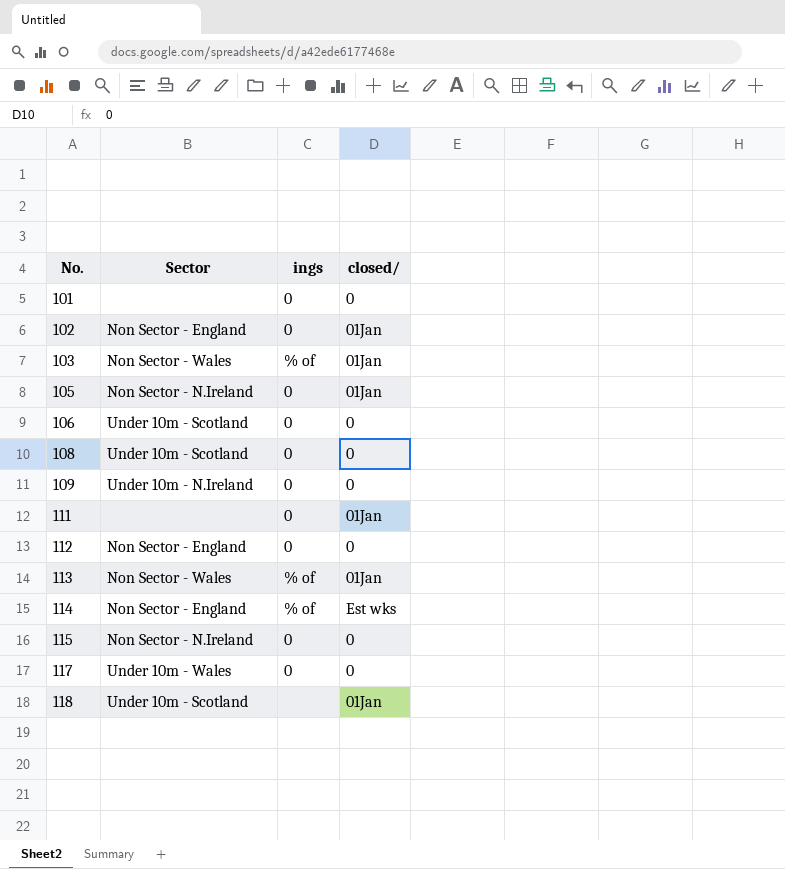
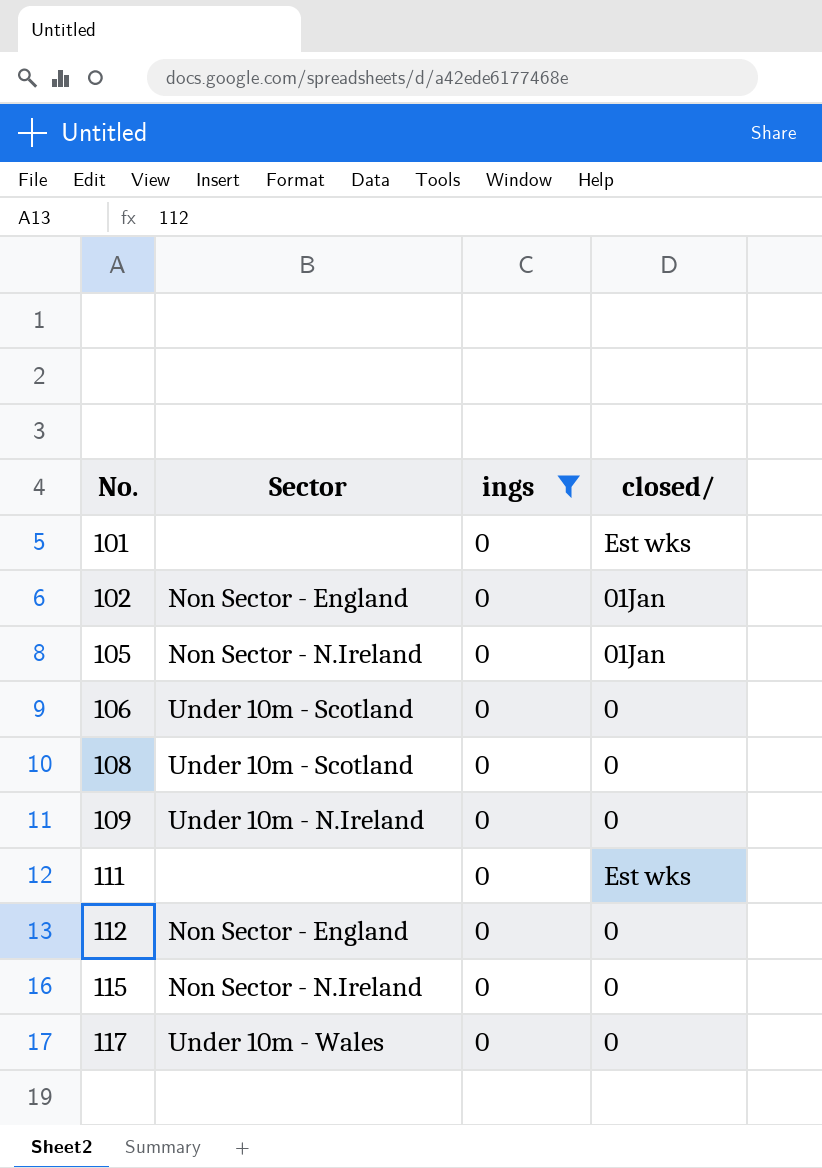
filter: none -> ings = 0
101 | closed/: 0 -> Est wks
111 | closed/: 01Jan -> Est wks

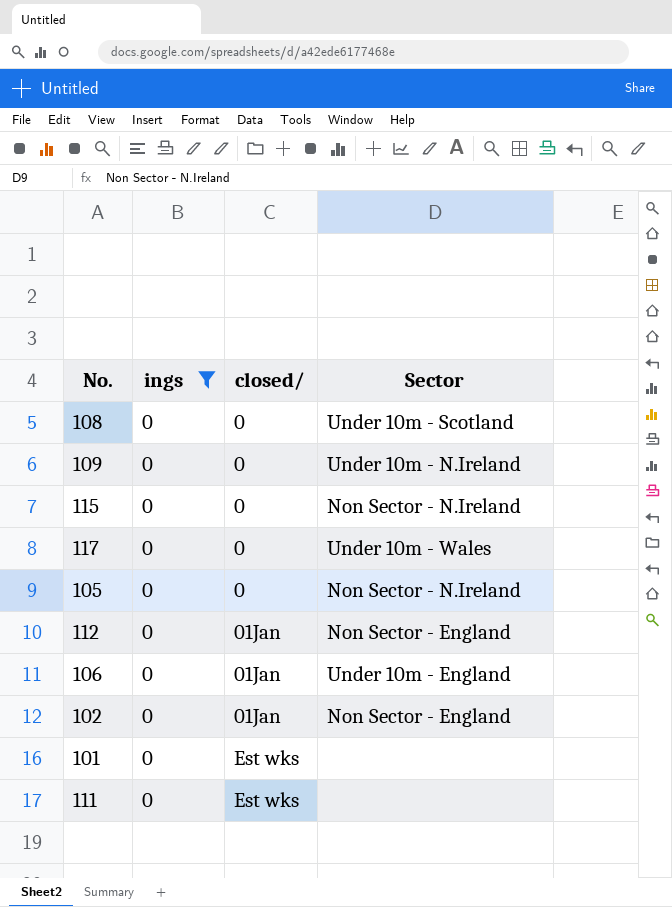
row order: No. ascending -> closed/ ascending
column Sector | position: 2 -> 4
105 | closed/: 01Jan -> 0
112 | closed/: 0 -> 01Jan
106 | closed/: 0 -> 01Jan
106 | Sector: Under 10m - Scotland -> Under 10m - England

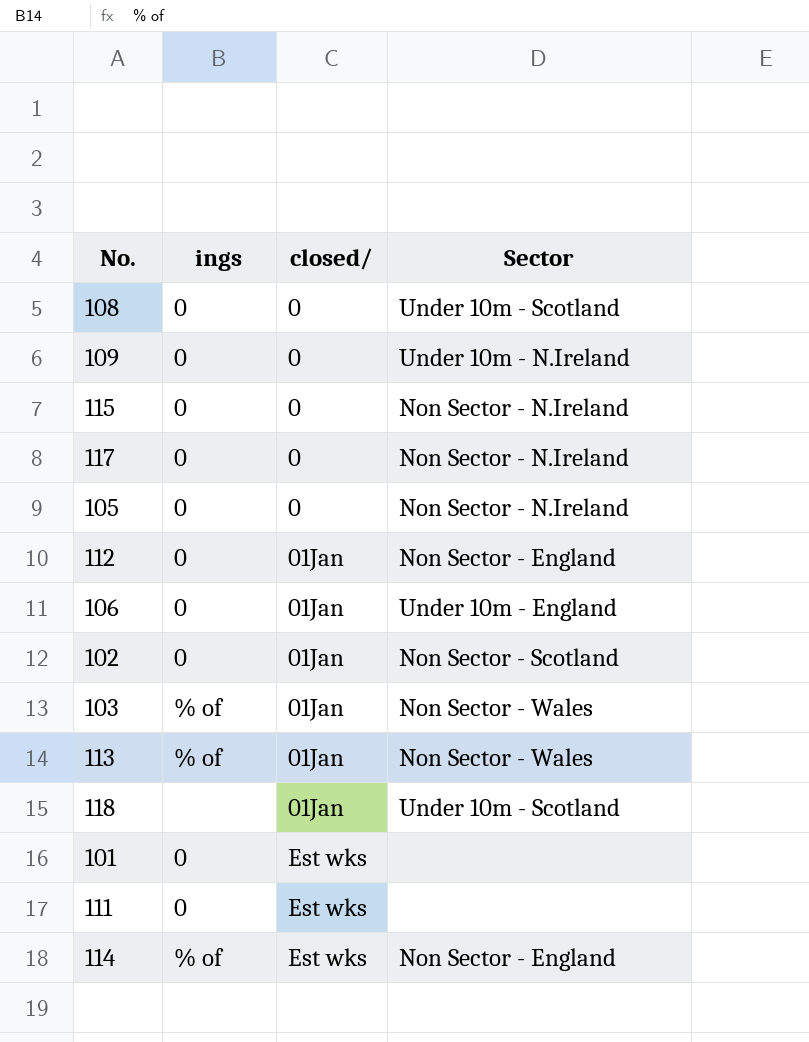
filter: ings = 0 -> none
117 | Sector: Under 10m - Wales -> Non Sector - N.Ireland
102 | Sector: Non Sector - England -> Non Sector - Scotland

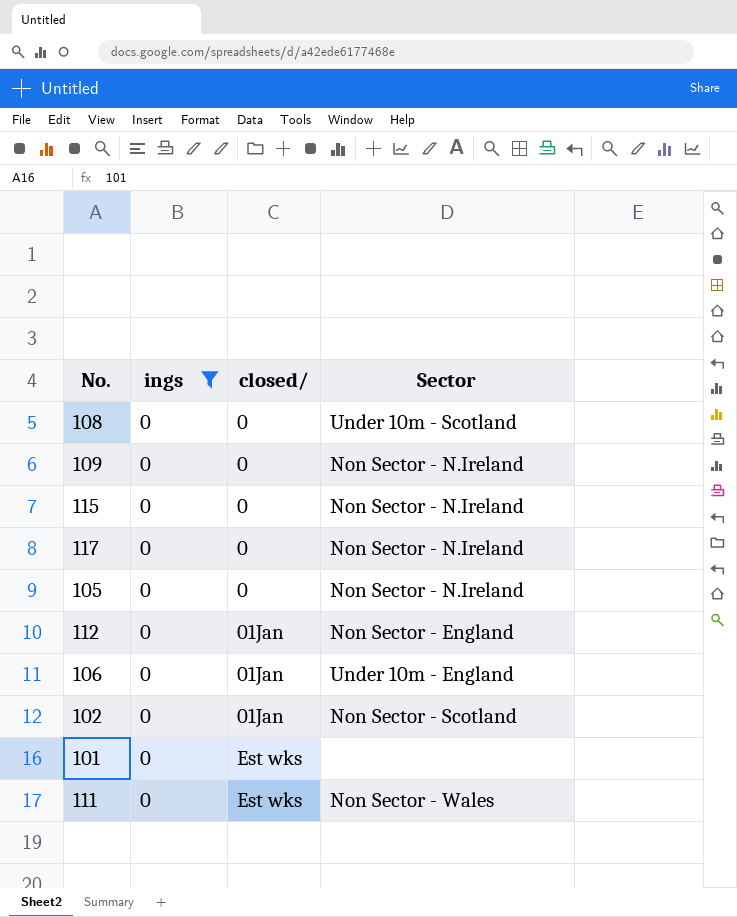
filter: none -> ings = 0
109 | Sector: Under 10m - N.Ireland -> Non Sector - N.Ireland
111 | Sector: none -> Non Sector - Wales

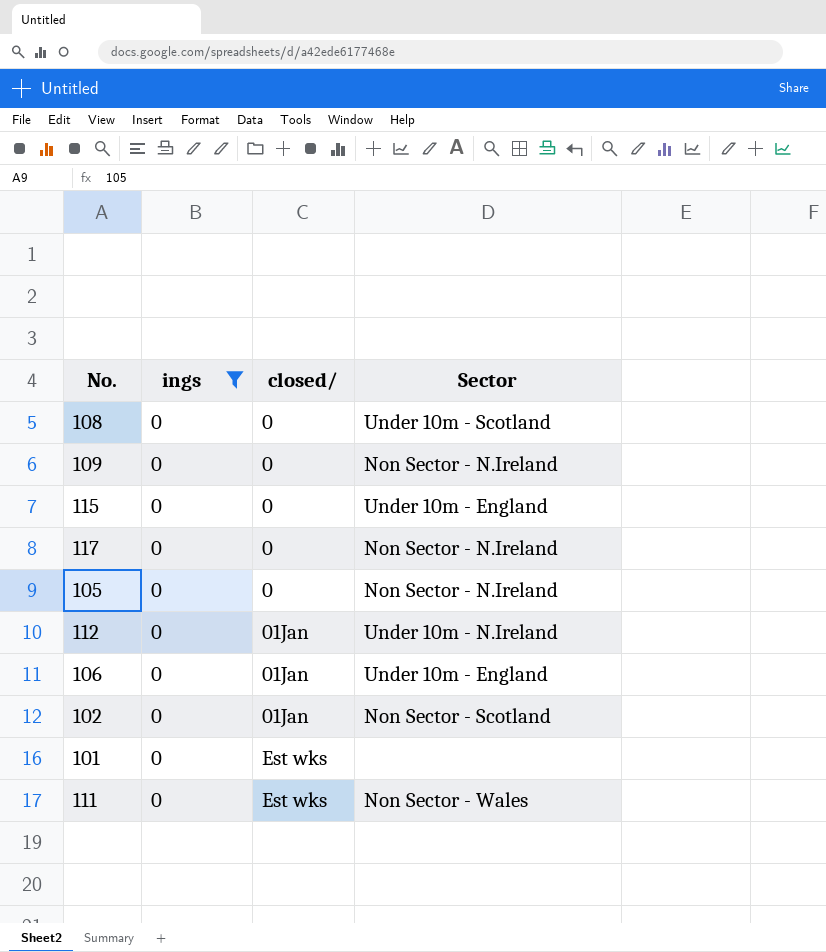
115 | Sector: Non Sector - N.Ireland -> Under 10m - England
112 | Sector: Non Sector - England -> Under 10m - N.Ireland

